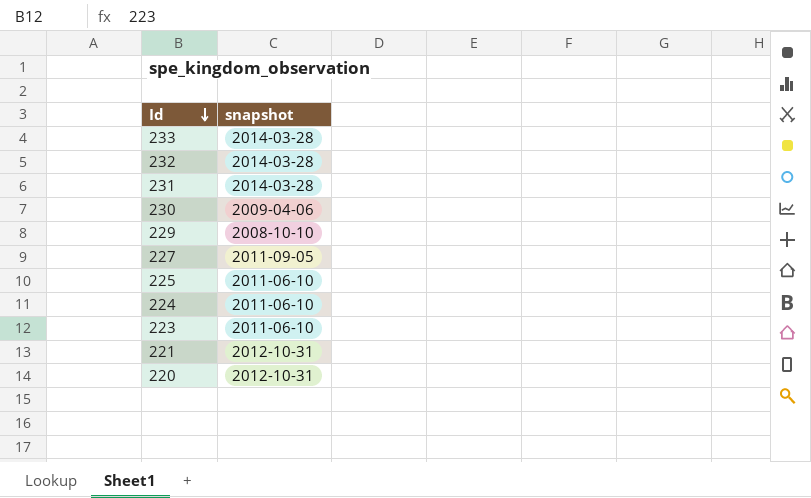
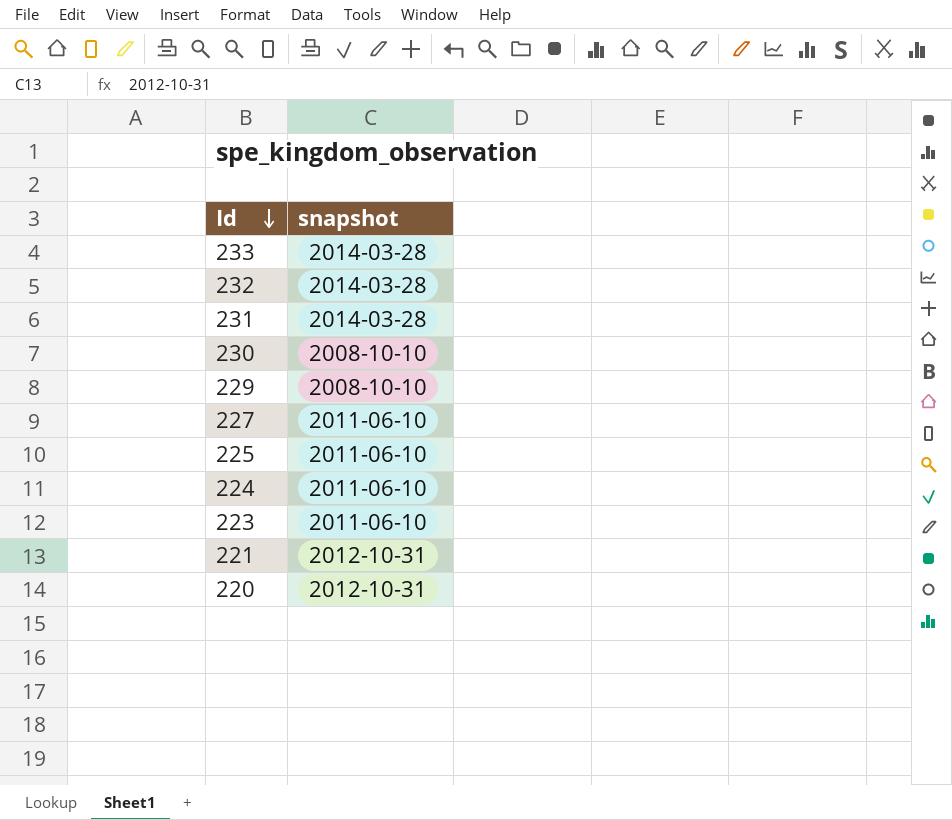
230 | snapshot: 2009-04-06 -> 2008-10-10
227 | snapshot: 2011-09-05 -> 2011-06-10

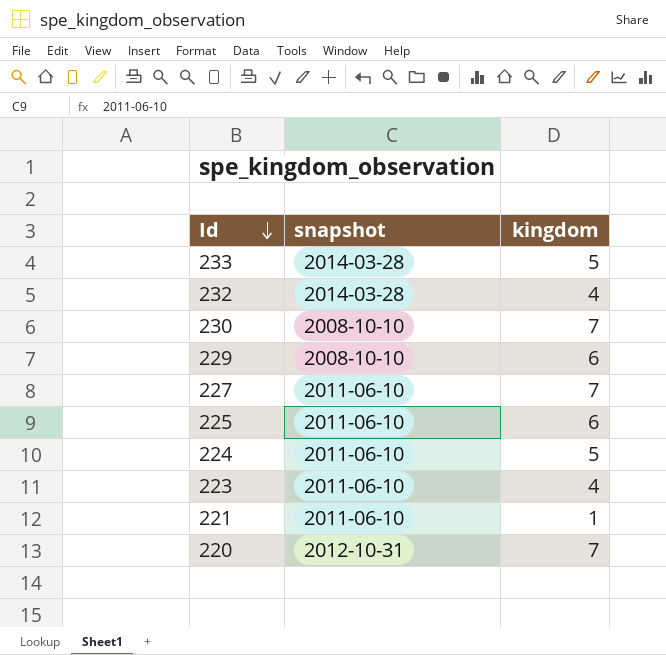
column kingdom | position: none -> 3
row 231: 2014-03-28 -> none
221 | snapshot: 2012-10-31 -> 2011-06-10

